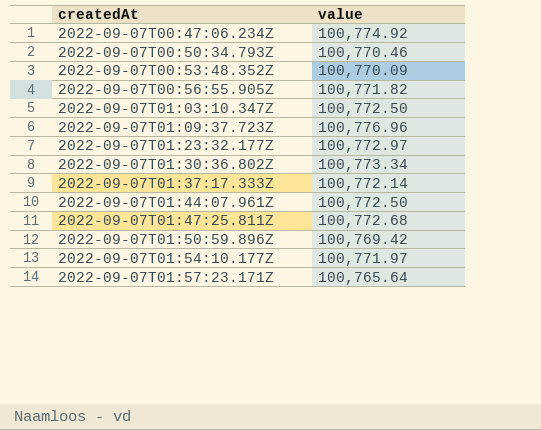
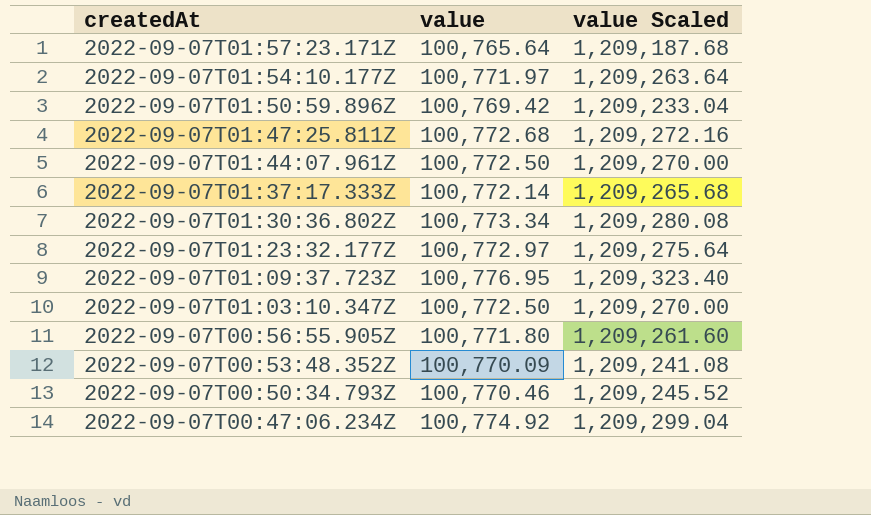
row order: createdAt ascending -> createdAt descending
column value Scaled | formula: none -> [value] * 12
2022-09-07T01:09:37.723Z | value: 100,776.96 -> 100,776.95
2022-09-07T00:56:55.905Z | value: 100,771.82 -> 100,771.80

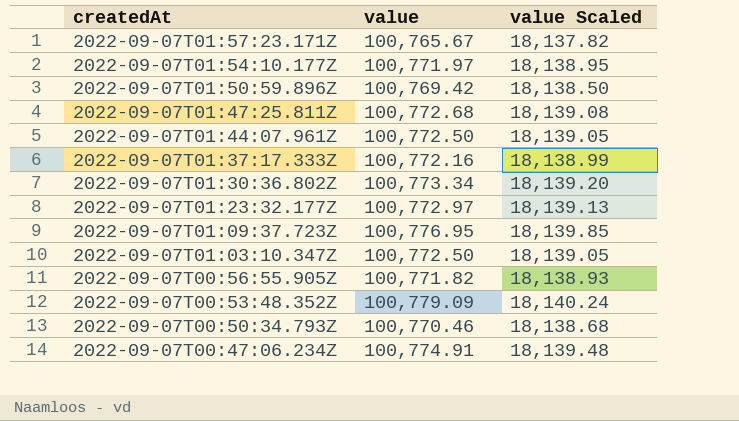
column value Scaled | formula: [value] * 12 -> [value] * 0.18
2022-09-07T01:57:23.171Z | value: 100,765.64 -> 100,765.67
2022-09-07T01:37:17.333Z | value: 100,772.14 -> 100,772.16
2022-09-07T00:56:55.905Z | value: 100,771.80 -> 100,771.82
2022-09-07T00:53:48.352Z | value: 100,770.09 -> 100,779.09
2022-09-07T00:47:06.234Z | value: 100,774.92 -> 100,774.91

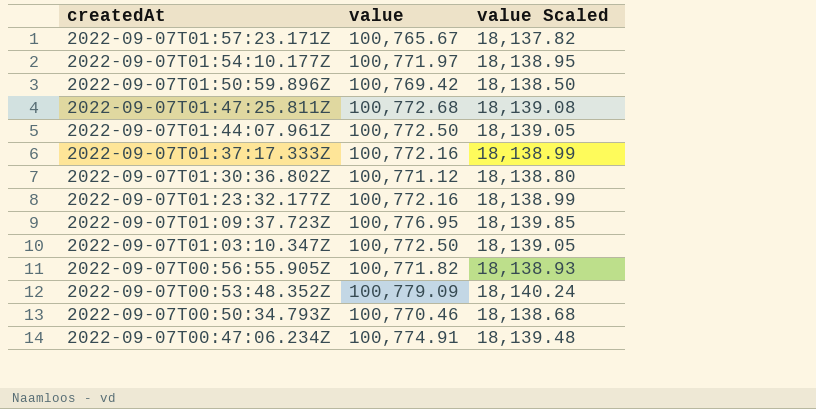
2022-09-07T01:30:36.802Z | value: 100,773.34 -> 100,771.12
2022-09-07T01:30:36.802Z | value Scaled: 18,139.20 -> 18,138.80
2022-09-07T01:23:32.177Z | value: 100,772.97 -> 100,772.16
2022-09-07T01:23:32.177Z | value Scaled: 18,139.13 -> 18,138.99

